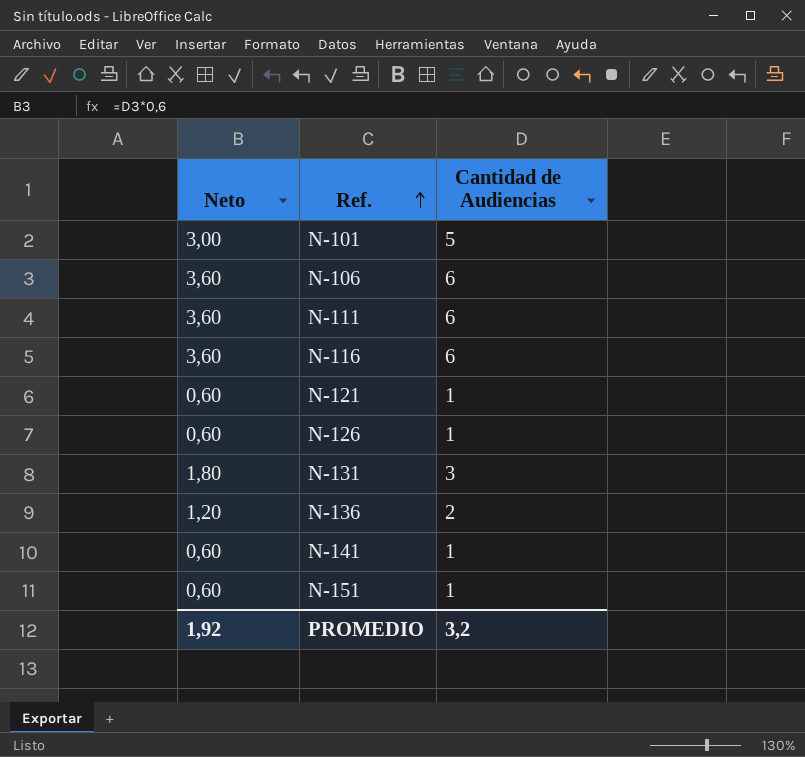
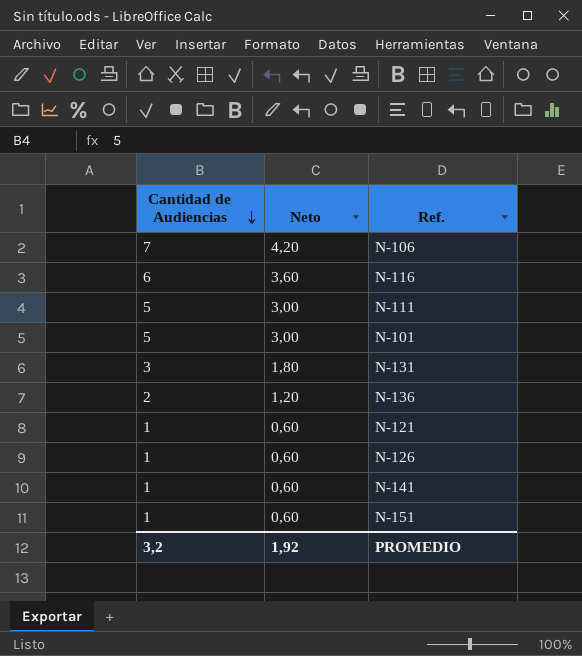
row order: Ref. ascending -> Cantidad de Audiencias descending
column Cantidad de Audiencias | position: 3 -> 1
N-106 | Cantidad de Audiencias: 6 -> 7
N-106 | Neto: 3,60 -> 4,20
N-111 | Cantidad de Audiencias: 6 -> 5
N-111 | Neto: 3,60 -> 3,00

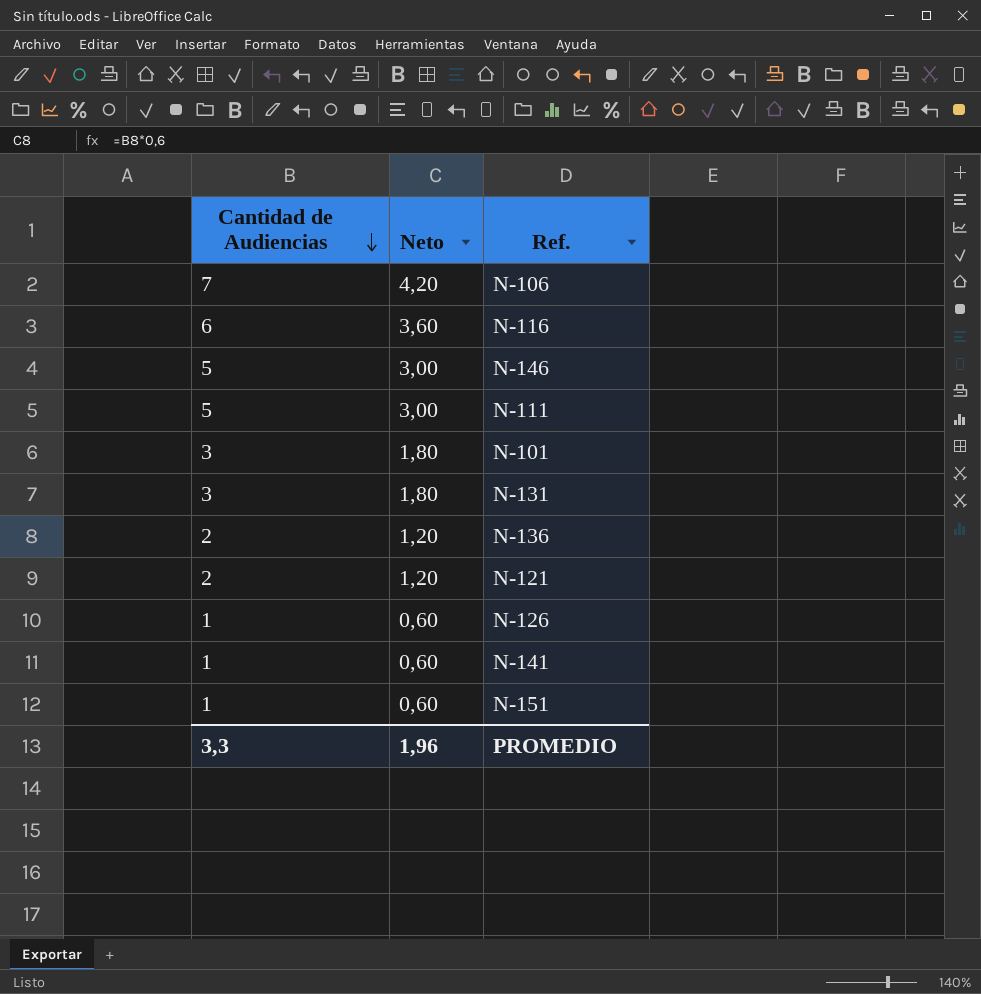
row N-146: none -> 5 | 3,00
N-101 | Cantidad de Audiencias: 5 -> 3
N-101 | Neto: 3,00 -> 1,80
N-121 | Cantidad de Audiencias: 1 -> 2
N-121 | Neto: 0,60 -> 1,20
PROMEDIO | Cantidad de Audiencias: 3,2 -> 3,3
PROMEDIO | Neto: 1,92 -> 1,96

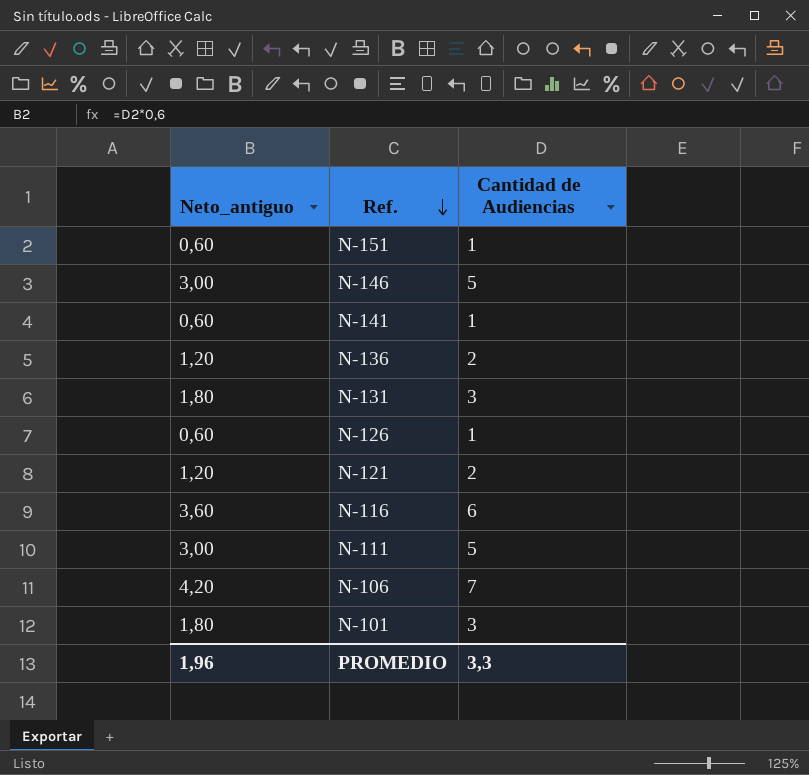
row order: Cantidad de Audiencias descending -> Ref. descending
column name: Neto -> Neto_antiguo
column Cantidad de Audiencias | position: 1 -> 3

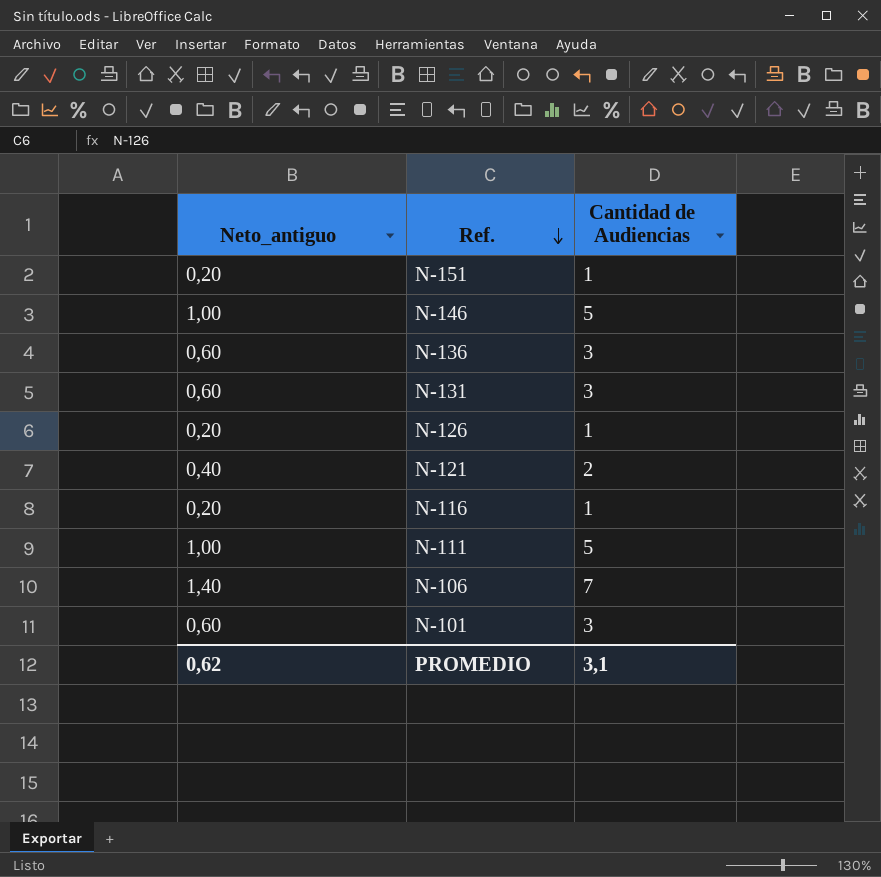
column Neto_antiguo | formula: [Cantidad de Audiencias] * 0,6 -> [Cantidad de Audiencias] * 0,2
row N-141: 0,60 | 1 -> none
N-136 | Cantidad de Audiencias: 2 -> 3
N-116 | Cantidad de Audiencias: 6 -> 1
PROMEDIO | Neto_antiguo: 1,96 -> 0,62
PROMEDIO | Cantidad de Audiencias: 3,3 -> 3,1

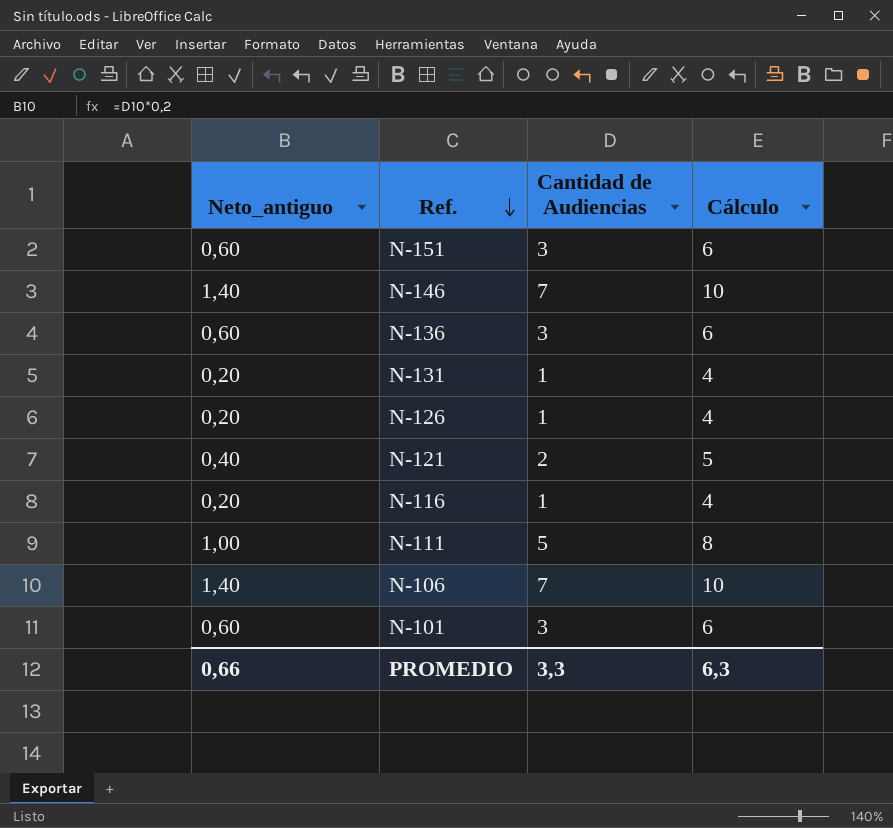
column Cálculo | formula: none -> [Cantidad de Audiencias] + 3
N-151 | Neto_antiguo: 0,20 -> 0,60
N-151 | Cantidad de Audiencias: 1 -> 3
N-146 | Neto_antiguo: 1,00 -> 1,40
N-146 | Cantidad de Audiencias: 5 -> 7
N-131 | Neto_antiguo: 0,60 -> 0,20
N-131 | Cantidad de Audiencias: 3 -> 1
PROMEDIO | Neto_antiguo: 0,62 -> 0,66
PROMEDIO | Cantidad de Audiencias: 3,1 -> 3,3

